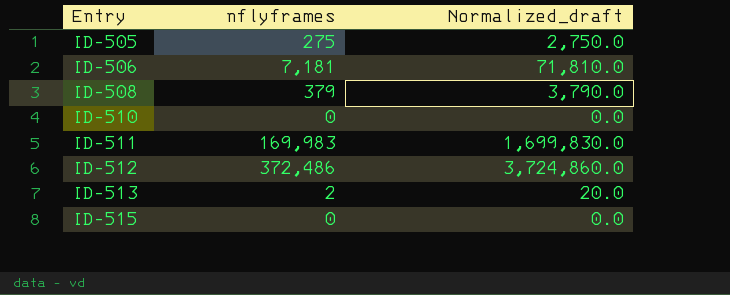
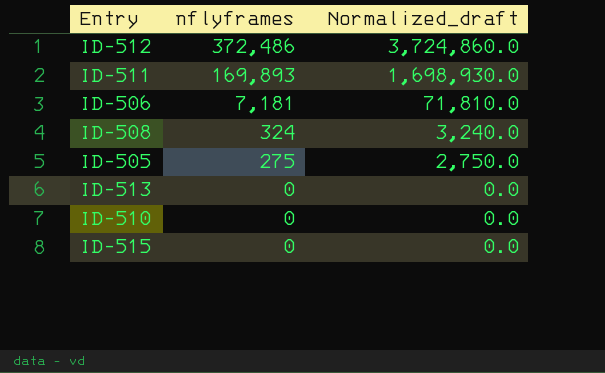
row order: Entry ascending -> nflyframes descending
ID-511 | nflyframes: 169,983 -> 169,893
ID-511 | Normalized_draft: 1,699,830.0 -> 1,698,930.0
ID-508 | nflyframes: 379 -> 324
ID-508 | Normalized_draft: 3,790.0 -> 3,240.0
ID-513 | nflyframes: 2 -> 0
ID-513 | Normalized_draft: 20.0 -> 0.0

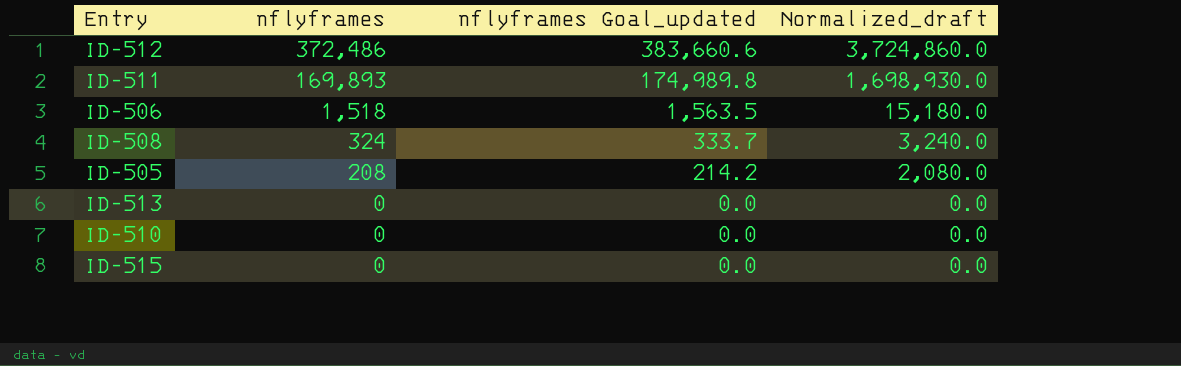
column nflyframes Goal_updated | formula: none -> [nflyframes] * 1.03
ID-506 | nflyframes: 7,181 -> 1,518
ID-506 | Normalized_draft: 71,810.0 -> 15,180.0
ID-505 | nflyframes: 275 -> 208
ID-505 | Normalized_draft: 2,750.0 -> 2,080.0

